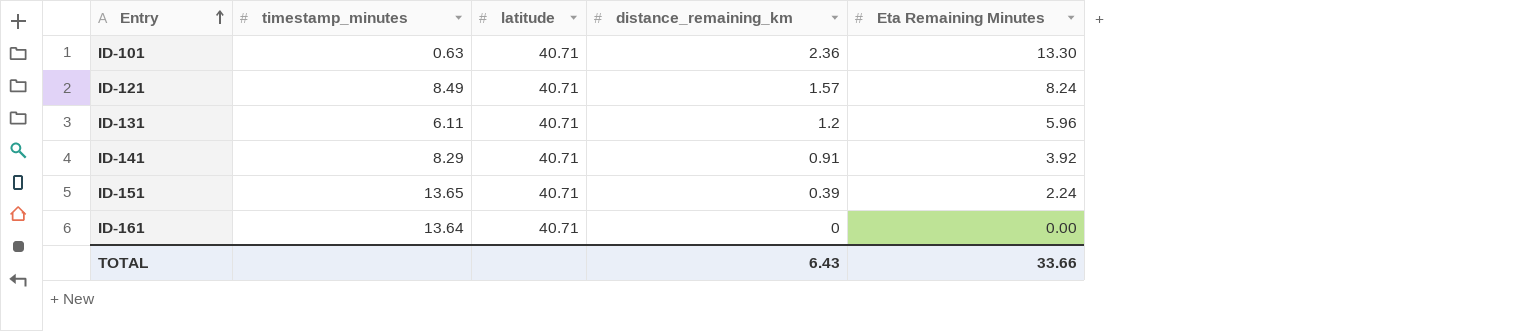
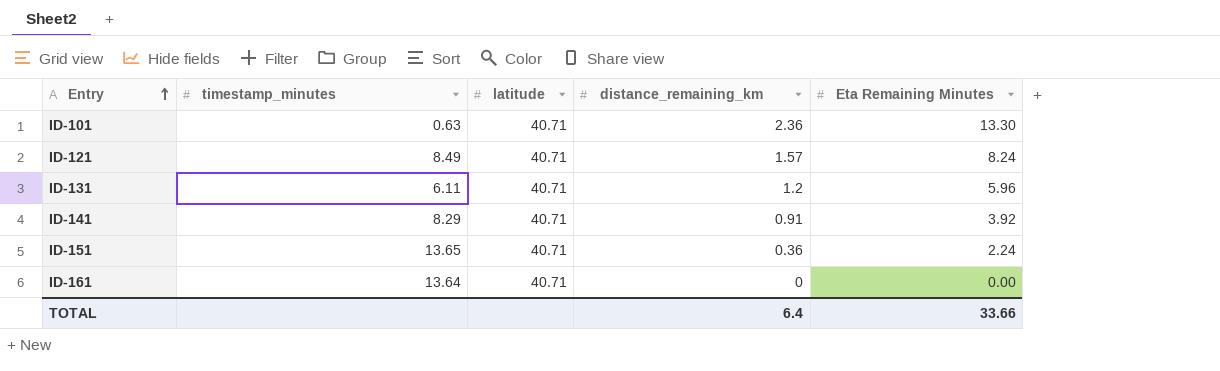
ID-151 | distance_remaining_km: 0.39 -> 0.36
TOTAL | distance_remaining_km: 6.43 -> 6.4

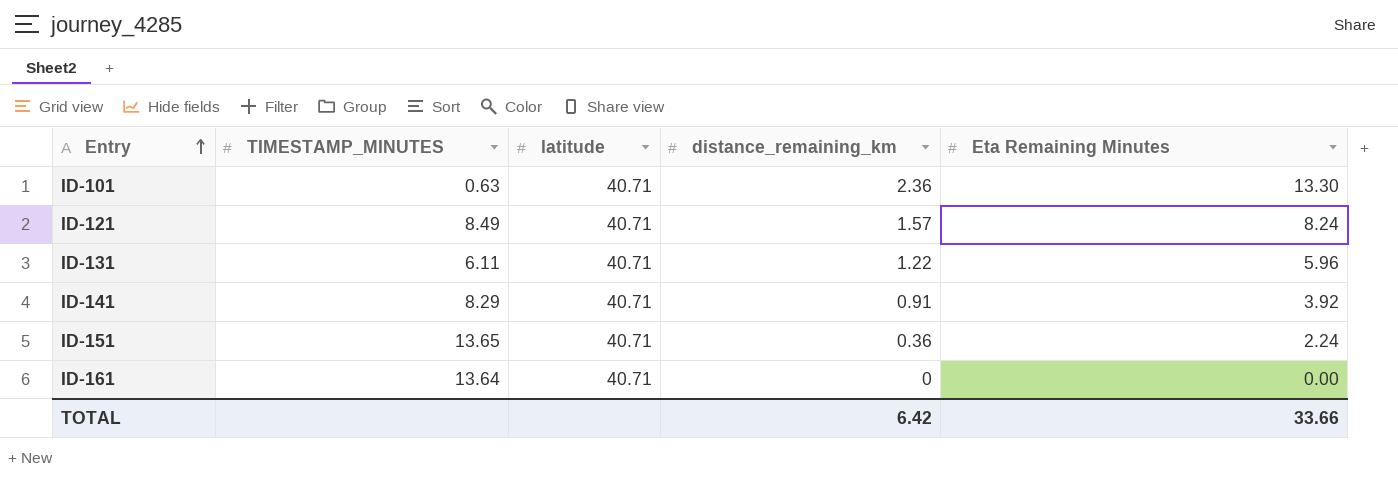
column name: timestamp_minutes -> TIMESTAMP_MINUTES
ID-131 | distance_remaining_km: 1.2 -> 1.22
TOTAL | distance_remaining_km: 6.4 -> 6.42

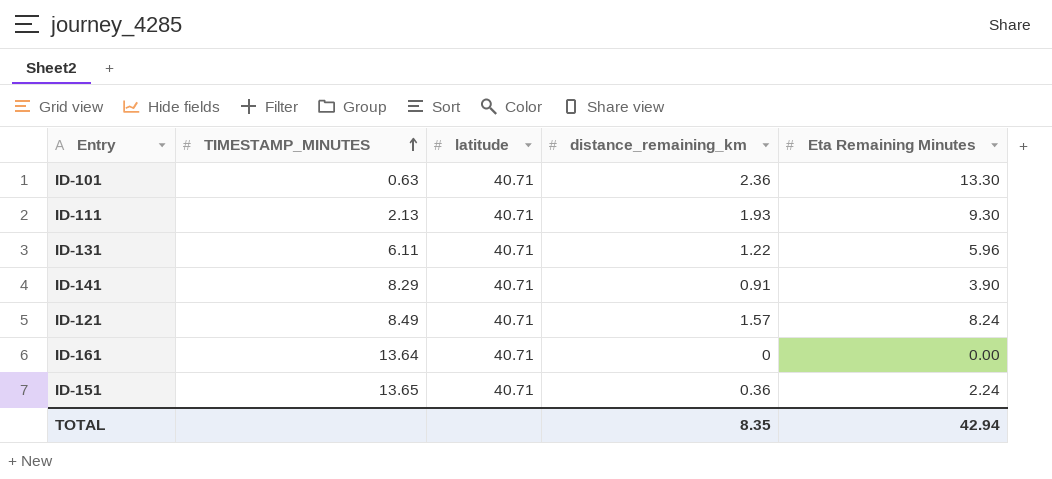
row order: Entry ascending -> TIMESTAMP_MINUTES ascending
row ID-111: none -> 2.13 | 40.71 | 1.93 | 9.30
ID-141 | Eta Remaining Minutes: 3.92 -> 3.90
TOTAL | distance_remaining_km: 6.42 -> 8.35
TOTAL | Eta Remaining Minutes: 33.66 -> 42.94

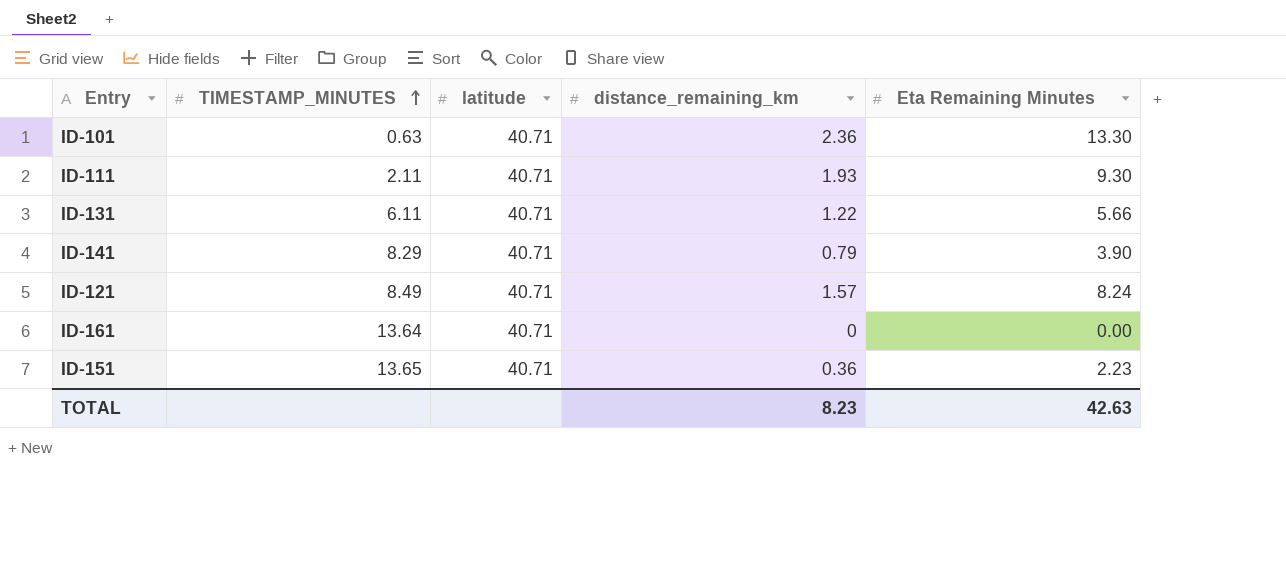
ID-111 | TIMESTAMP_MINUTES: 2.13 -> 2.11
ID-131 | Eta Remaining Minutes: 5.96 -> 5.66
ID-141 | distance_remaining_km: 0.91 -> 0.79
ID-151 | Eta Remaining Minutes: 2.24 -> 2.23
TOTAL | distance_remaining_km: 8.35 -> 8.23
TOTAL | Eta Remaining Minutes: 42.94 -> 42.63

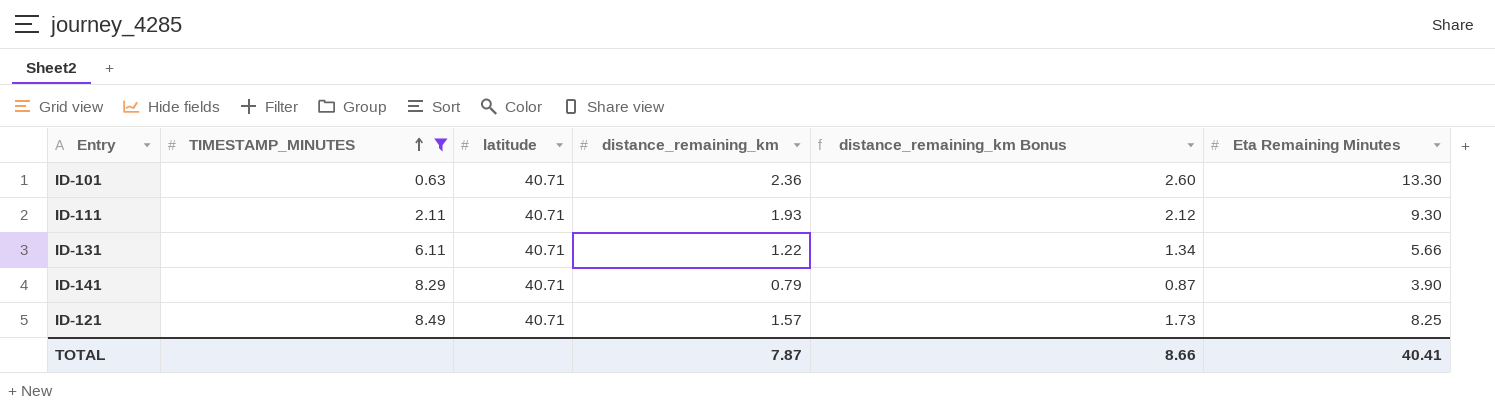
filter: none -> TIMESTAMP_MINUTES <= 8.49
column distance_remaining_km Bonus | formula: none -> [distance_remaining_km] * 1.1
ID-121 | Eta Remaining Minutes: 8.24 -> 8.25
TOTAL | distance_remaining_km: 8.23 -> 7.87
TOTAL | Eta Remaining Minutes: 42.63 -> 40.41

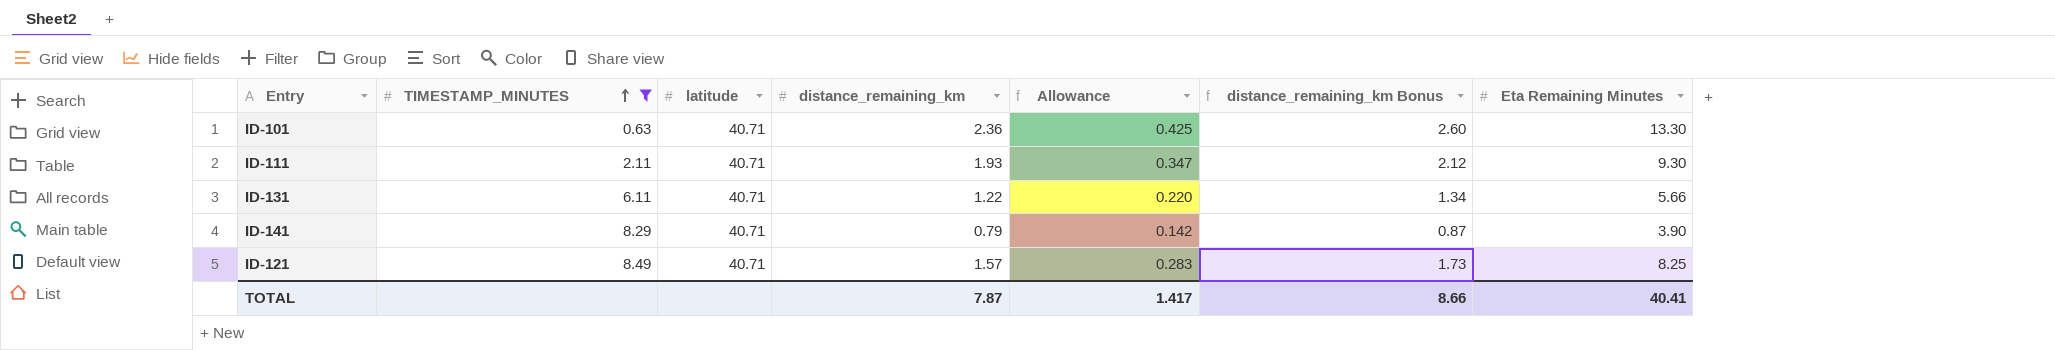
column Allowance | formula: none -> [distance_remaining_km] * 0.18

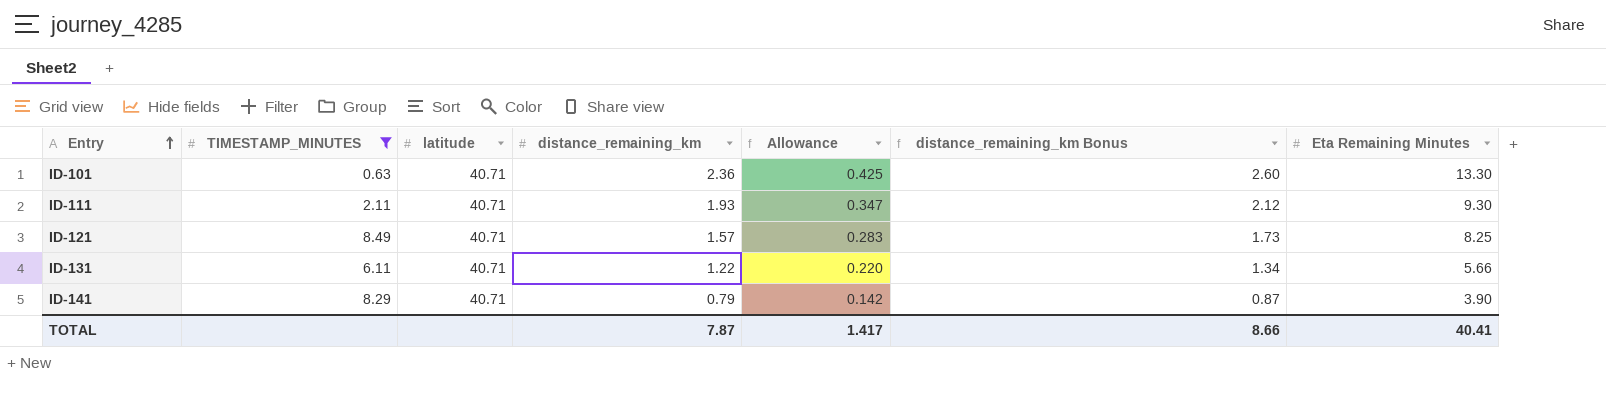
row order: TIMESTAMP_MINUTES ascending -> Entry ascending

